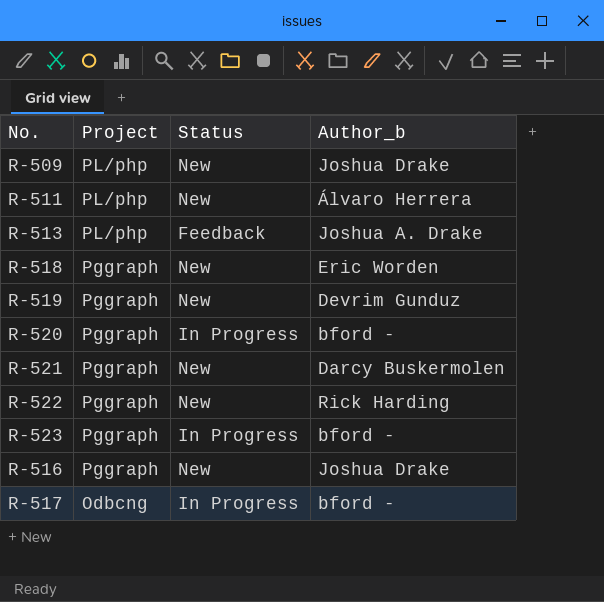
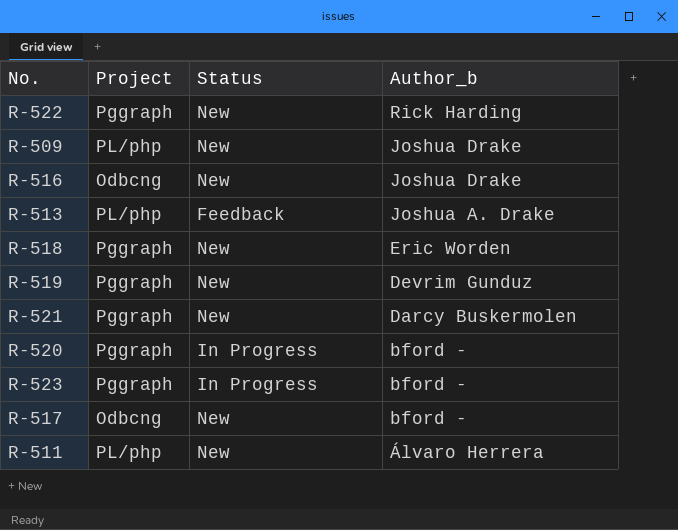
row order: Project descending -> Author_b descending
R-516 | Project: Pggraph -> Odbcng
R-517 | Status: In Progress -> New

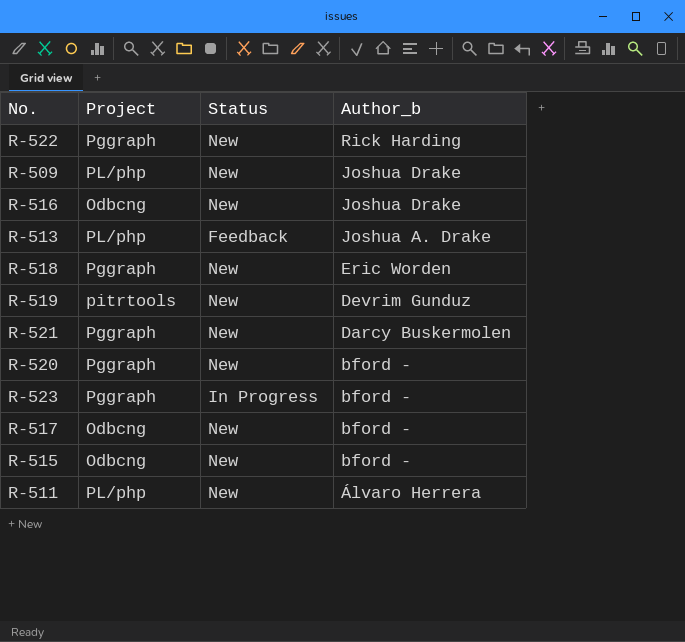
R-519 | Project: Pggraph -> pitrtools
R-520 | Status: In Progress -> New
row R-515: none -> Odbcng | New | bford -

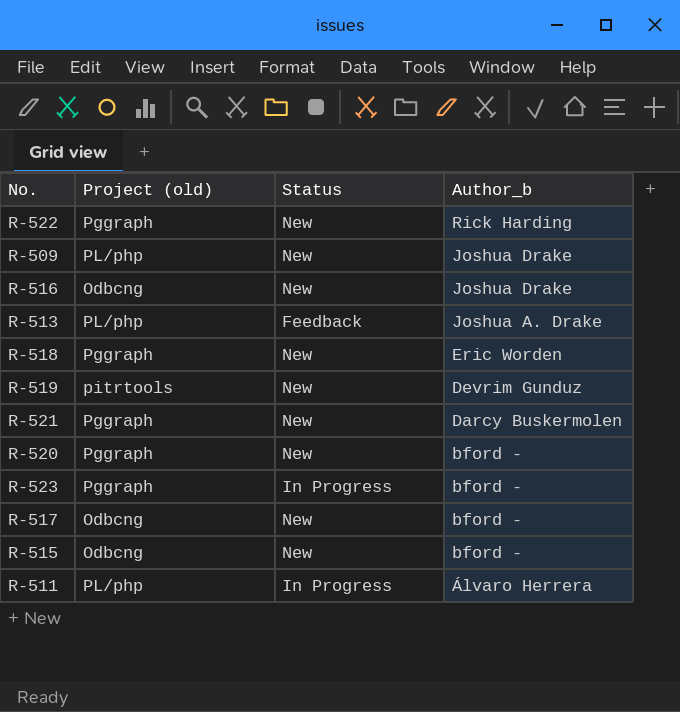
column name: Project -> Project (old)
R-511 | Status: New -> In Progress

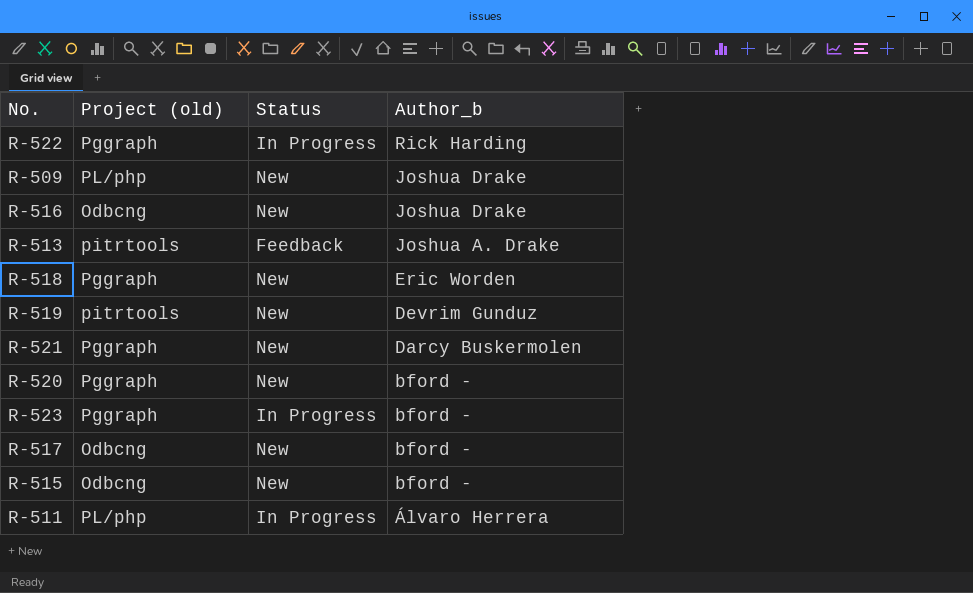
R-522 | Status: New -> In Progress
R-513 | Project (old): PL/php -> pitrtools

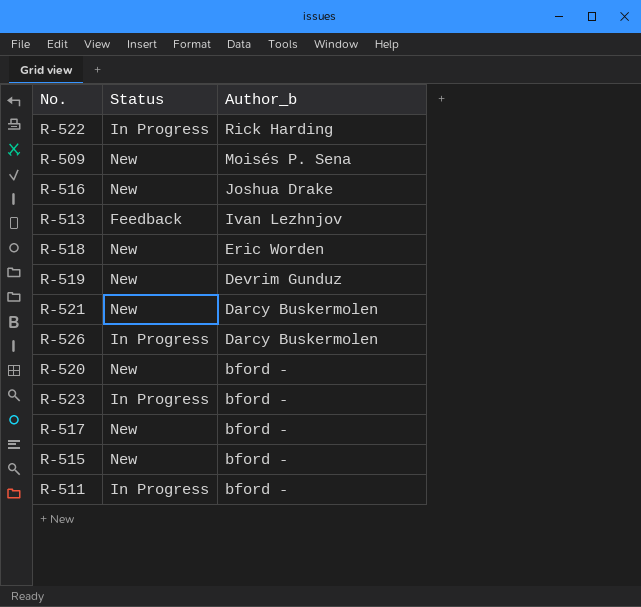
column Project (old) | position: 2 -> none
R-509 | Author_b: Joshua Drake -> Moisés P. Sena
R-513 | Author_b: Joshua A. Drake -> Ivan Lezhnjov
row R-526: none -> In Progress | Darcy Buskermolen
R-511 | Author_b: Álvaro Herrera -> bford -

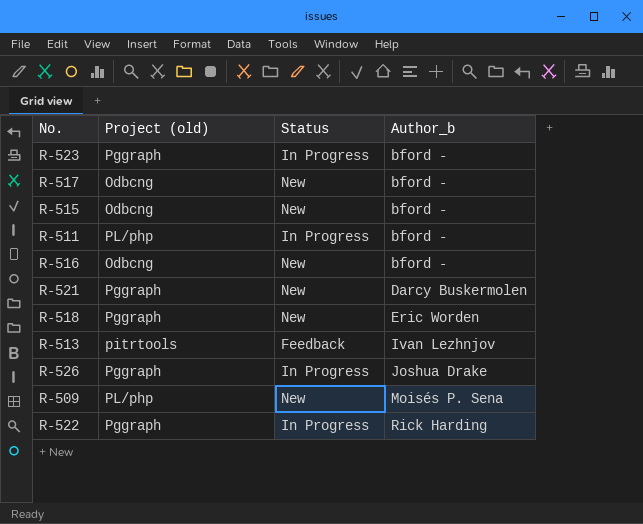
row order: Author_b descending -> Author_b ascending
column Project (old) | position: none -> 2
row R-519: New | Devrim Gunduz -> none
row R-520: New | bford - -> none
R-516 | Author_b: Joshua Drake -> bford -
R-526 | Author_b: Darcy Buskermolen -> Joshua Drake

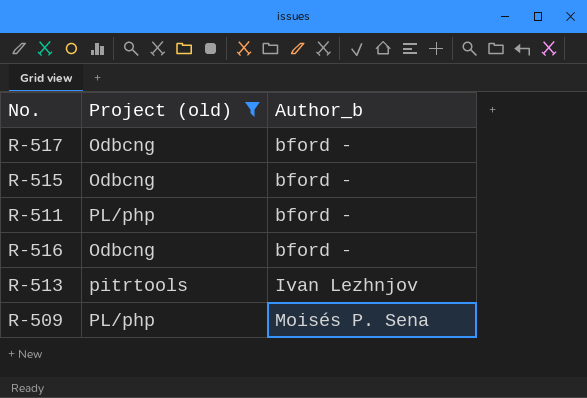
filter: none -> Project (old) != Pggraph
column Status | position: 3 -> none

